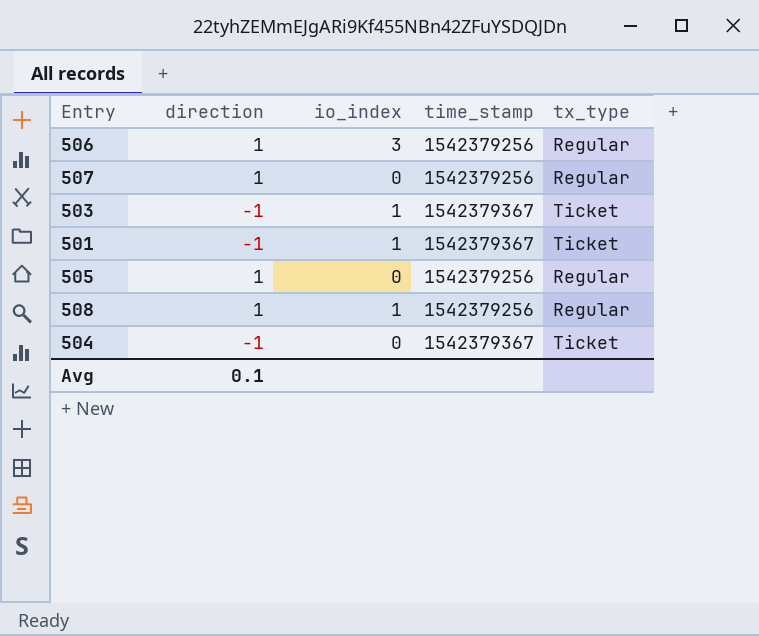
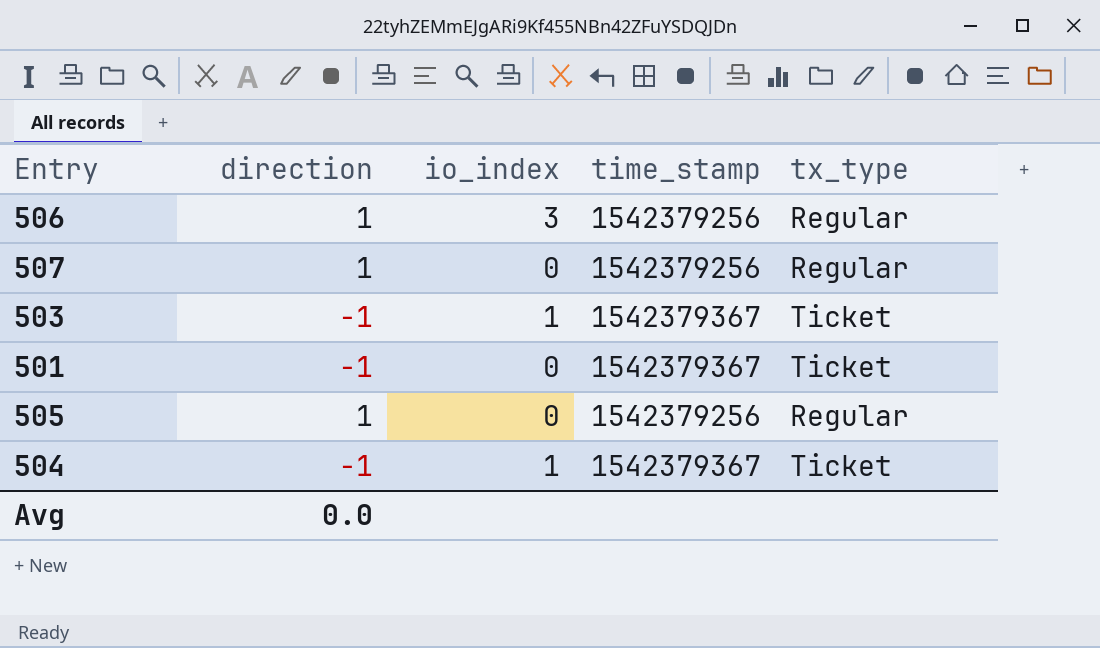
row 508: 1 | 1 | 1542379256 | Regular -> none
501 | io_index: 1 -> 0
504 | io_index: 0 -> 1
Avg | direction: 0.1 -> 0.0

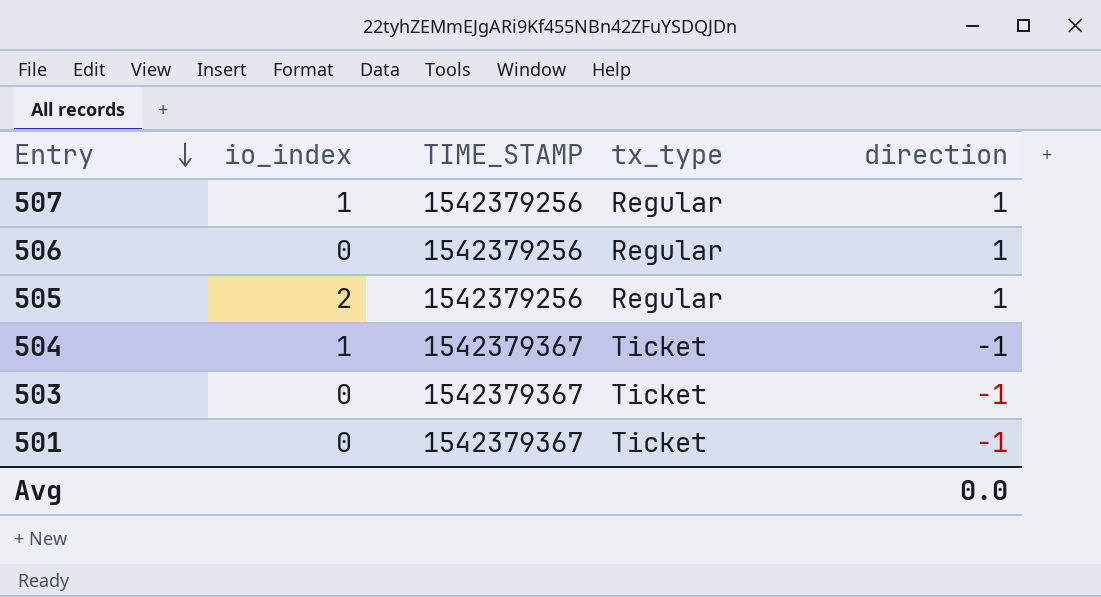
row order: none -> Entry descending
column name: time_stamp -> TIME_STAMP
column direction | position: 2 -> 5
507 | io_index: 0 -> 1
506 | io_index: 3 -> 0
505 | io_index: 0 -> 2
503 | io_index: 1 -> 0

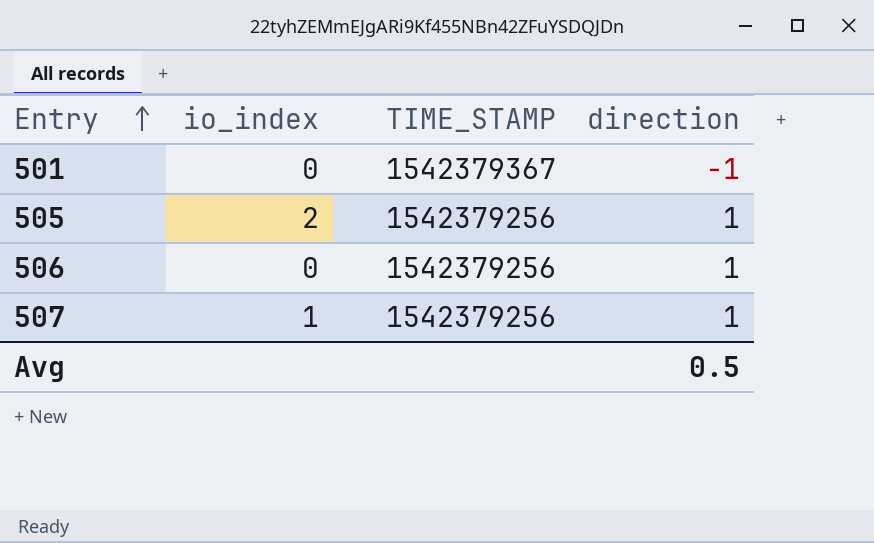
row order: Entry descending -> Entry ascending
column tx_type | position: 4 -> none
row 504: 1 | 1542379367 | Ticket | -1 -> none
row 503: 0 | 1542379367 | Ticket | -1 -> none
Avg | direction: 0.0 -> 0.5

